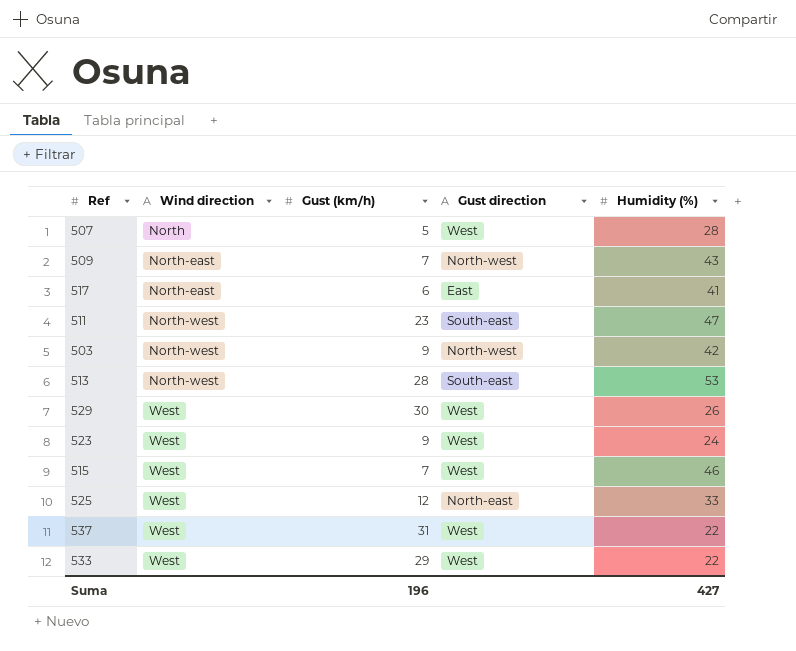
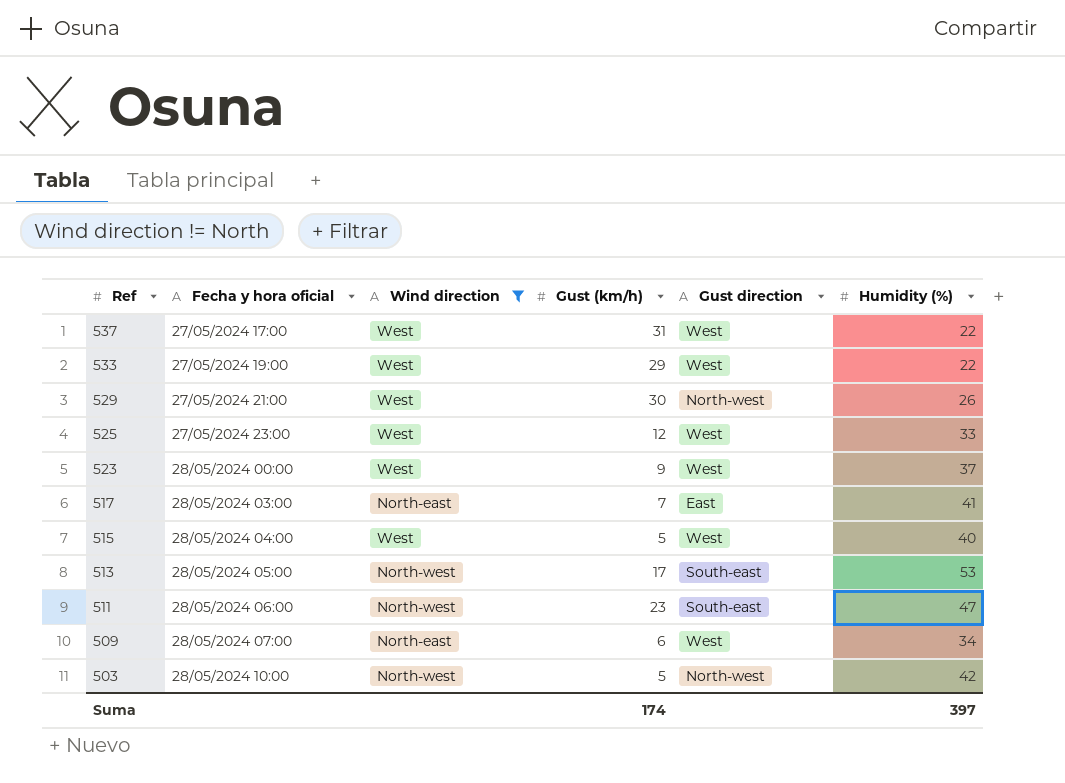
filter: none -> Wind direction != North
row order: Wind direction ascending -> Ref descending
column Fecha y hora oficial | position: none -> 2
529 | Gust direction: West -> North-west
525 | Gust direction: North-east -> West
523 | Humidity (%): 24 -> 37
517 | Gust (km/h): 6 -> 7
515 | Gust (km/h): 7 -> 5
515 | Humidity (%): 46 -> 40
513 | Gust (km/h): 28 -> 17
509 | Gust (km/h): 7 -> 6
509 | Gust direction: North-west -> West
509 | Humidity (%): 43 -> 34
503 | Gust (km/h): 9 -> 5
Suma | Gust (km/h): 196 -> 174
Suma | Humidity (%): 427 -> 397

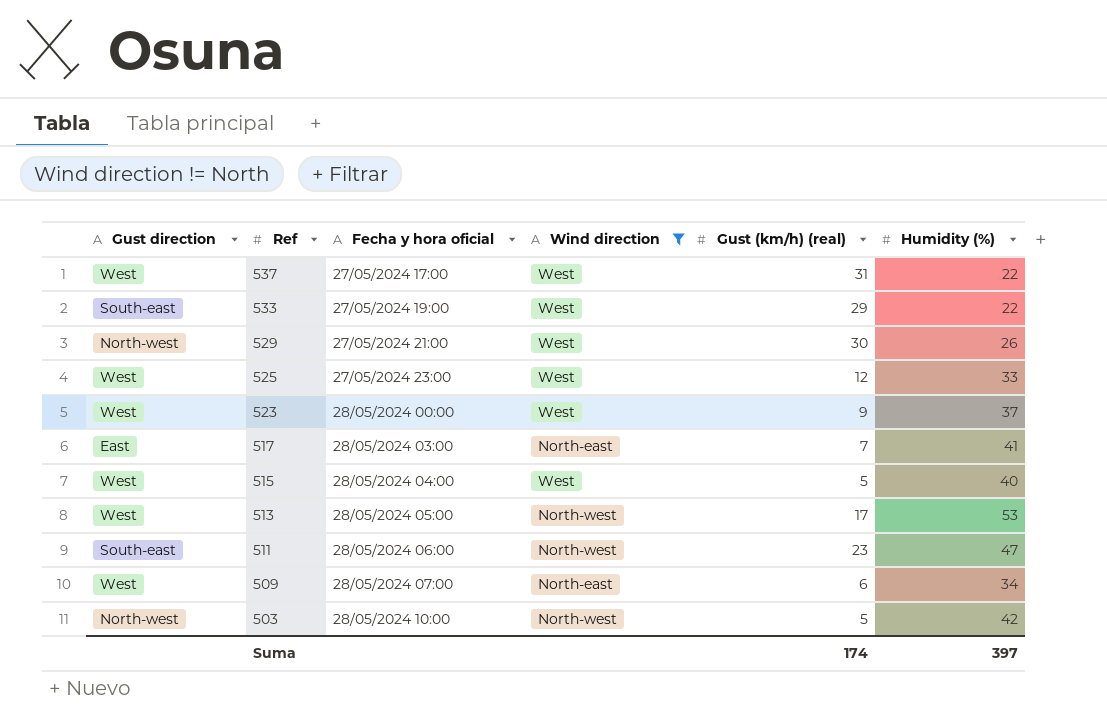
column Gust direction | position: 5 -> 1
column name: Gust (km/h) -> Gust (km/h) (real)
533 | Gust direction: West -> South-east
513 | Gust direction: South-east -> West

